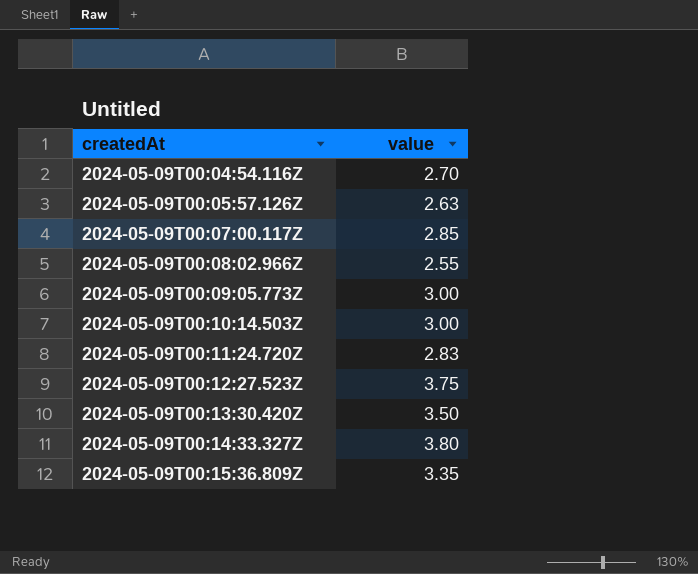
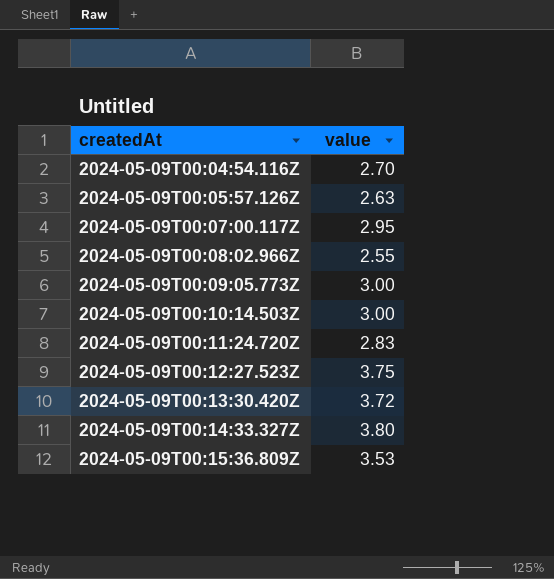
2024-05-09T00:07:00.117Z | value: 2.85 -> 2.95
2024-05-09T00:13:30.420Z | value: 3.50 -> 3.72
2024-05-09T00:15:36.809Z | value: 3.35 -> 3.53

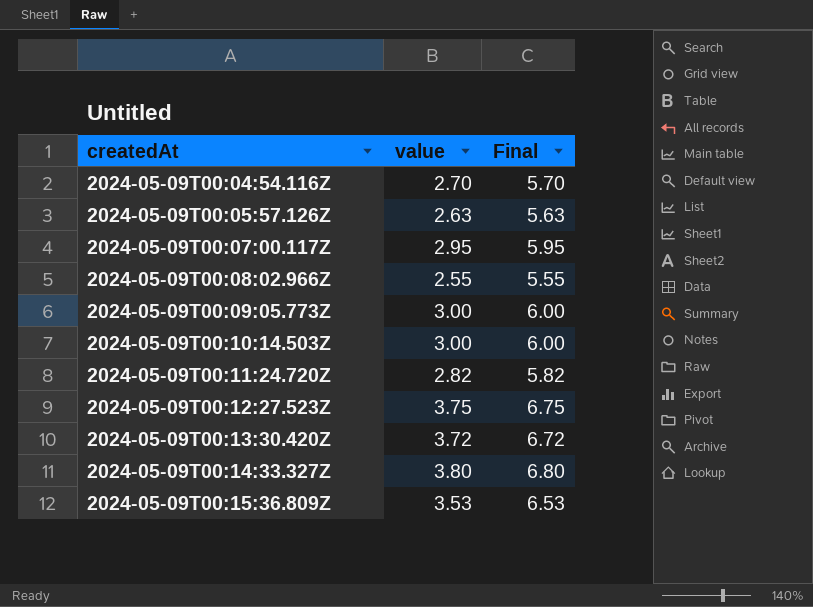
column Final | formula: none -> [value] + 3
2024-05-09T00:11:24.720Z | value: 2.83 -> 2.82

